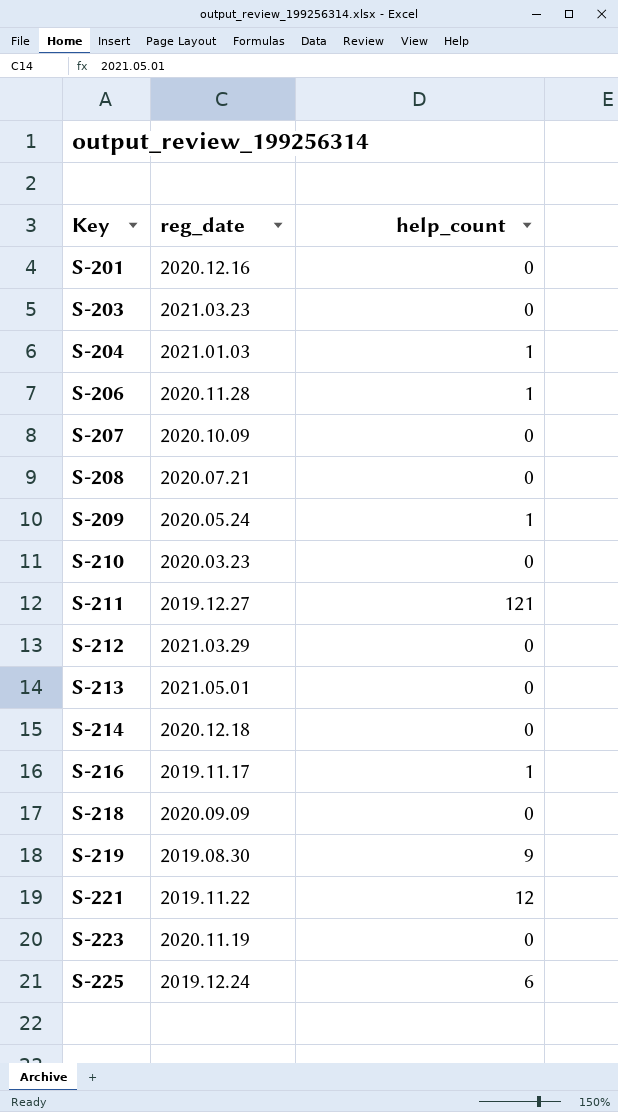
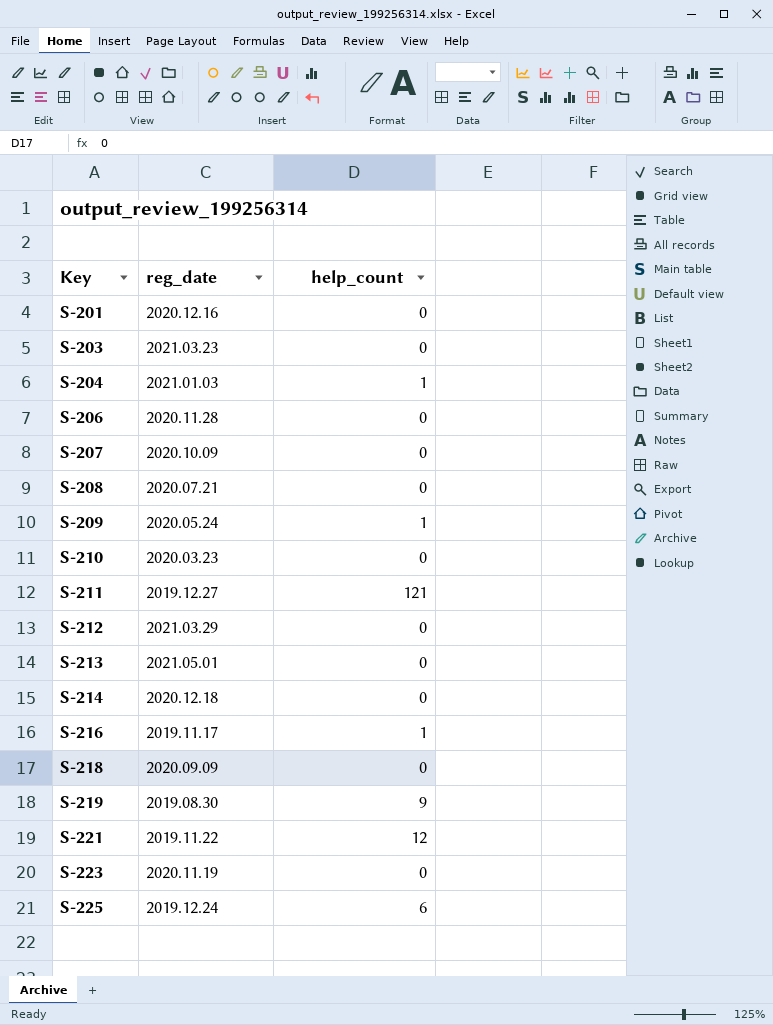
S-206 | help_count: 1 -> 0

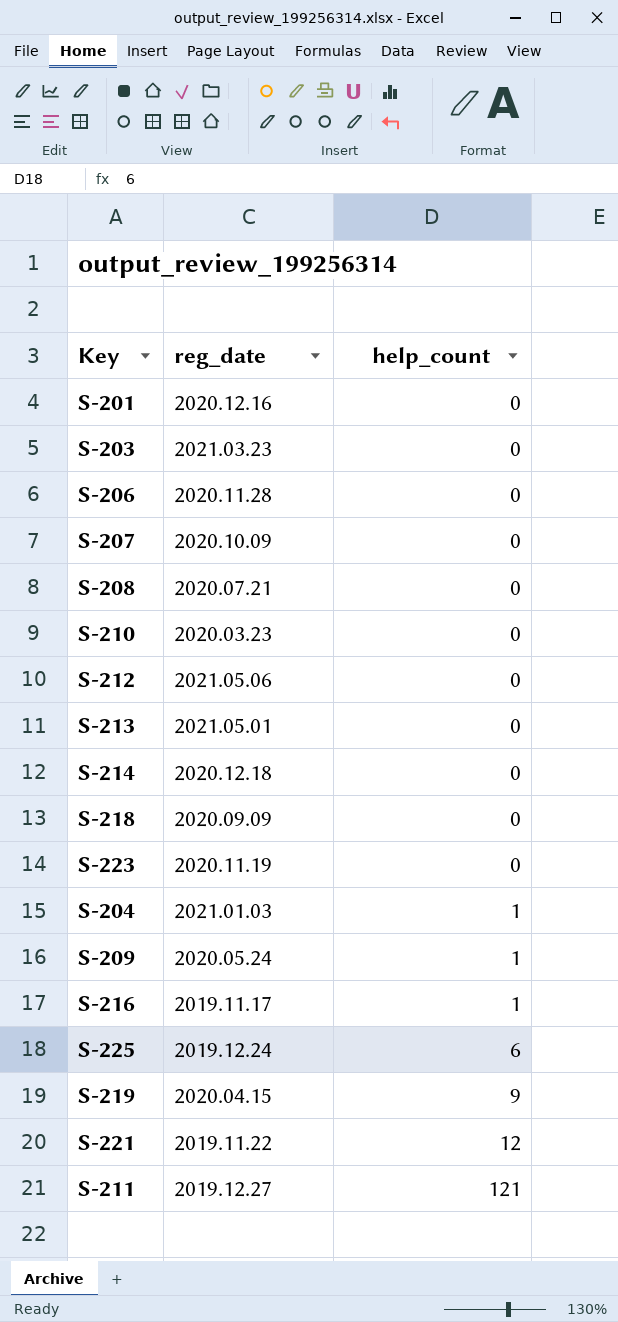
row order: Key ascending -> help_count ascending
S-212 | reg_date: 2021.03.29 -> 2021.05.06
S-219 | reg_date: 2019.08.30 -> 2020.04.15

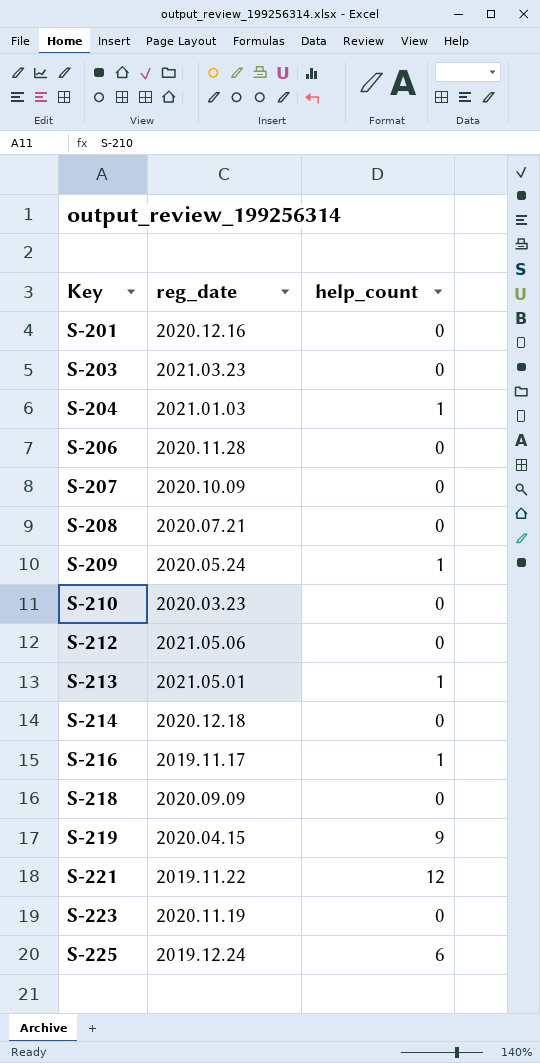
row order: help_count ascending -> Key ascending
row S-211: 2019.12.27 | 121 -> none
S-213 | help_count: 0 -> 1

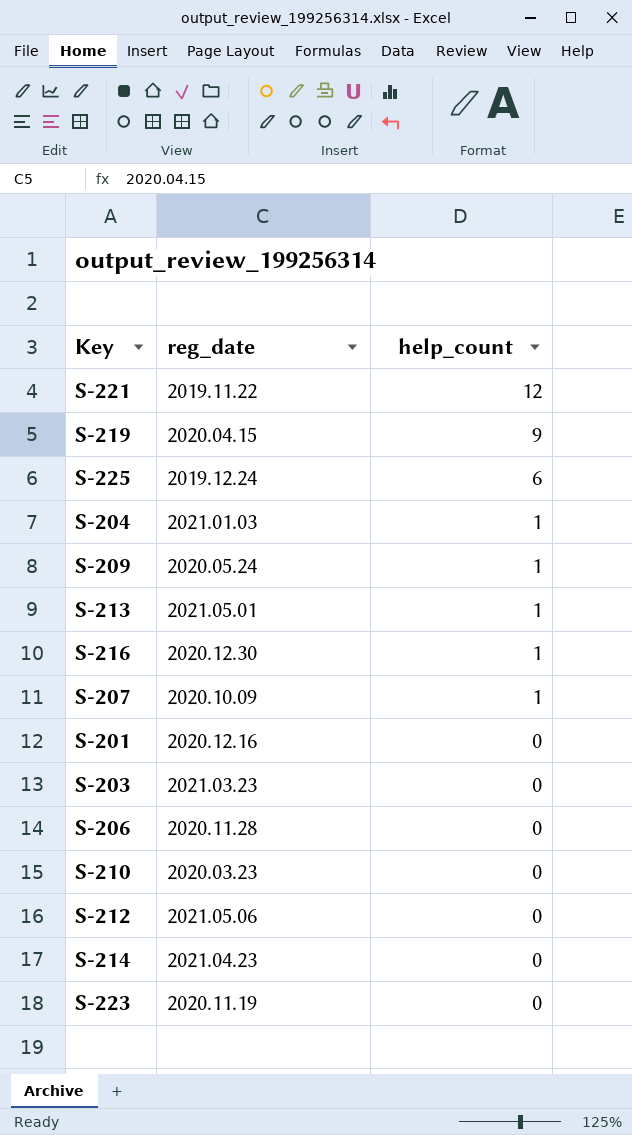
row order: Key ascending -> help_count descending
row S-208: 2020.07.21 | 0 -> none
row S-218: 2020.09.09 | 0 -> none
S-216 | reg_date: 2019.11.17 -> 2020.12.30
S-207 | help_count: 0 -> 1
S-214 | reg_date: 2020.12.18 -> 2021.04.23

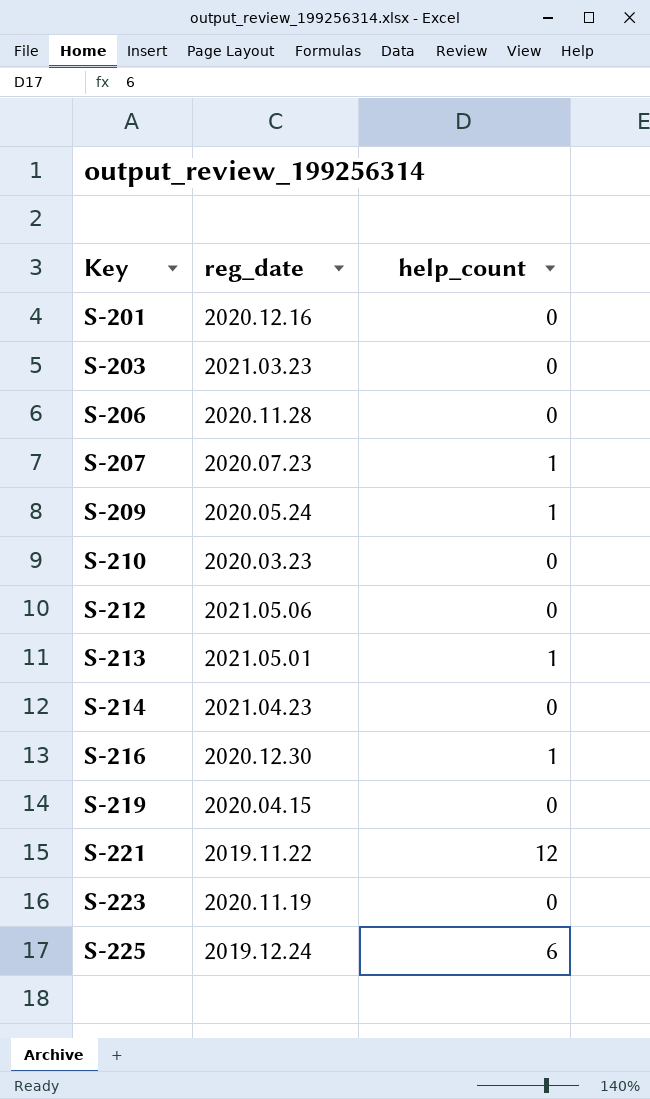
row order: help_count descending -> Key ascending
row S-204: 2021.01.03 | 1 -> none
S-207 | reg_date: 2020.10.09 -> 2020.07.23
S-219 | help_count: 9 -> 0

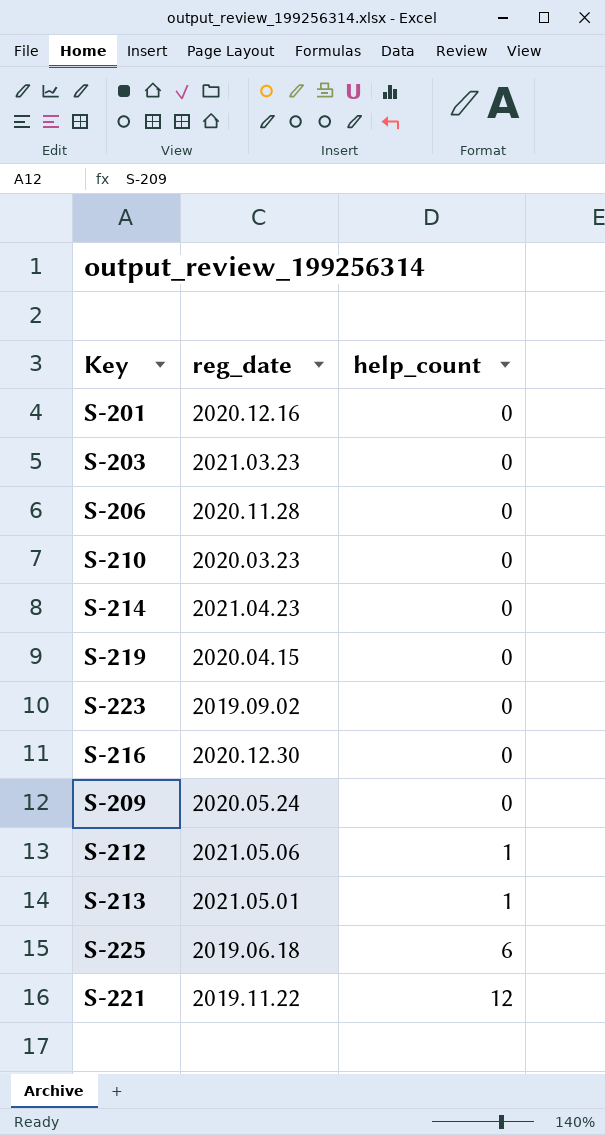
row order: Key ascending -> help_count ascending
row S-207: 2020.07.23 | 1 -> none
S-223 | reg_date: 2020.11.19 -> 2019.09.02
S-216 | help_count: 1 -> 0
S-209 | help_count: 1 -> 0
S-212 | help_count: 0 -> 1
S-225 | reg_date: 2019.12.24 -> 2019.06.18

